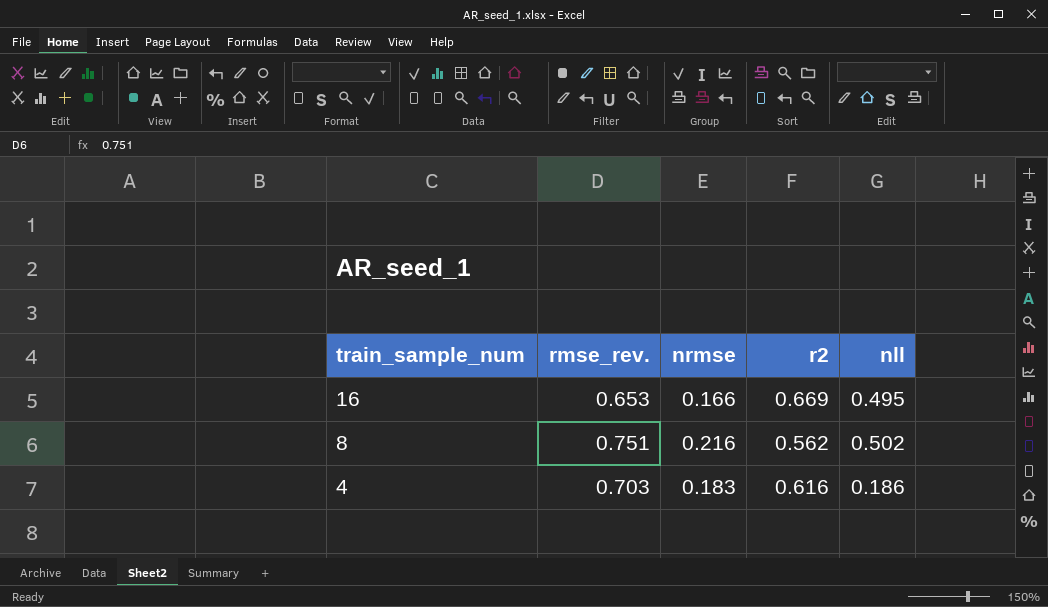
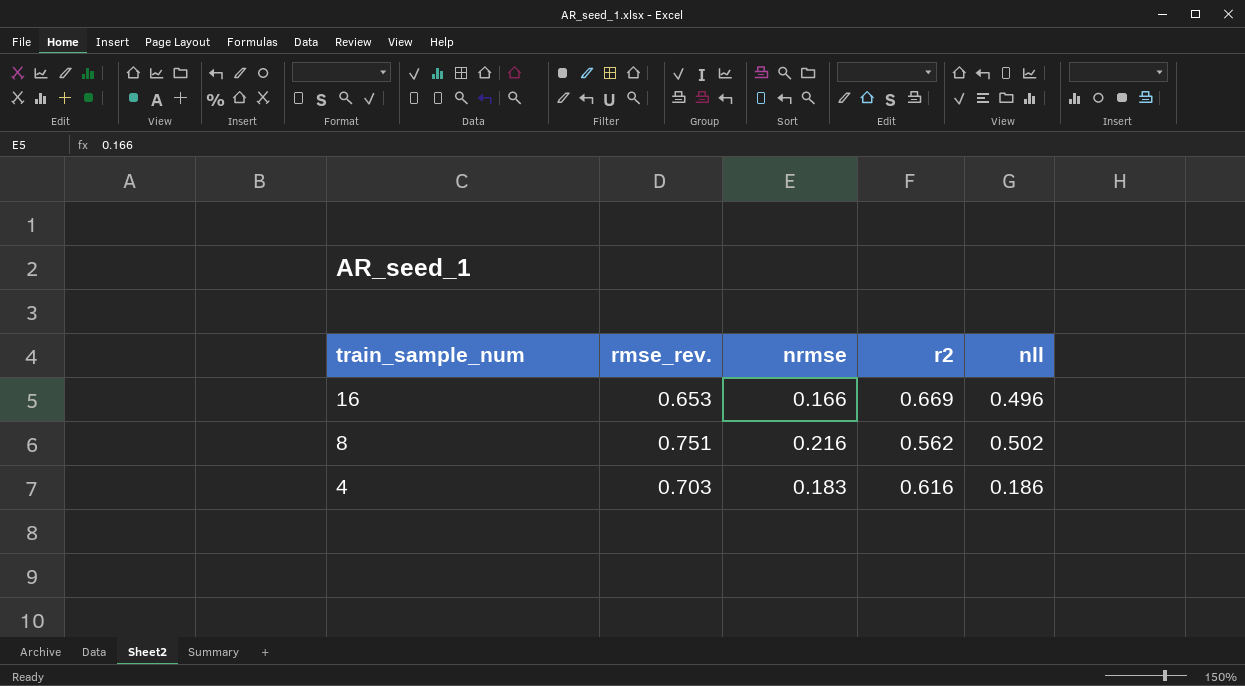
16 | nll: 0.495 -> 0.496

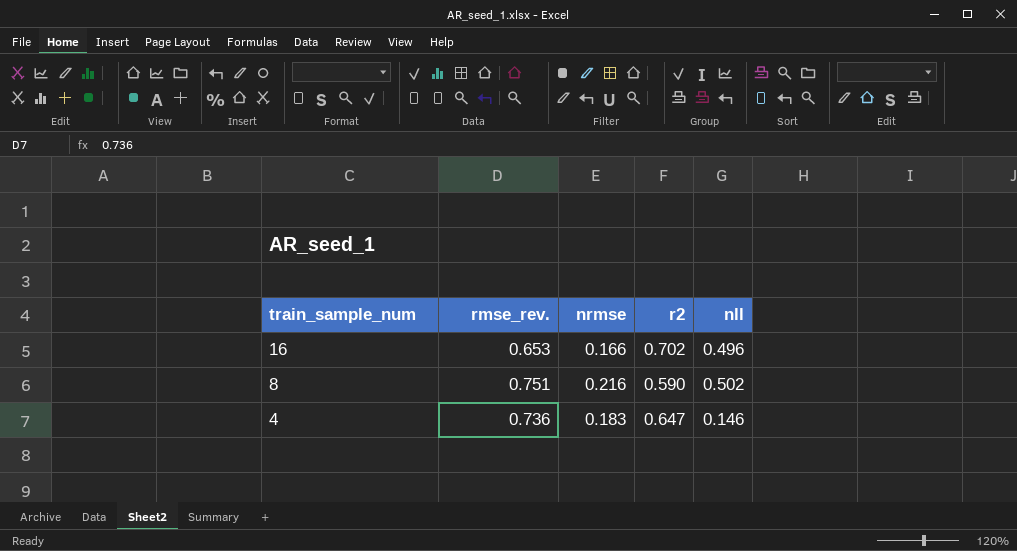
16 | r2: 0.669 -> 0.702
8 | r2: 0.562 -> 0.590
4 | rmse_rev.: 0.703 -> 0.736
4 | r2: 0.616 -> 0.647
4 | nll: 0.186 -> 0.146

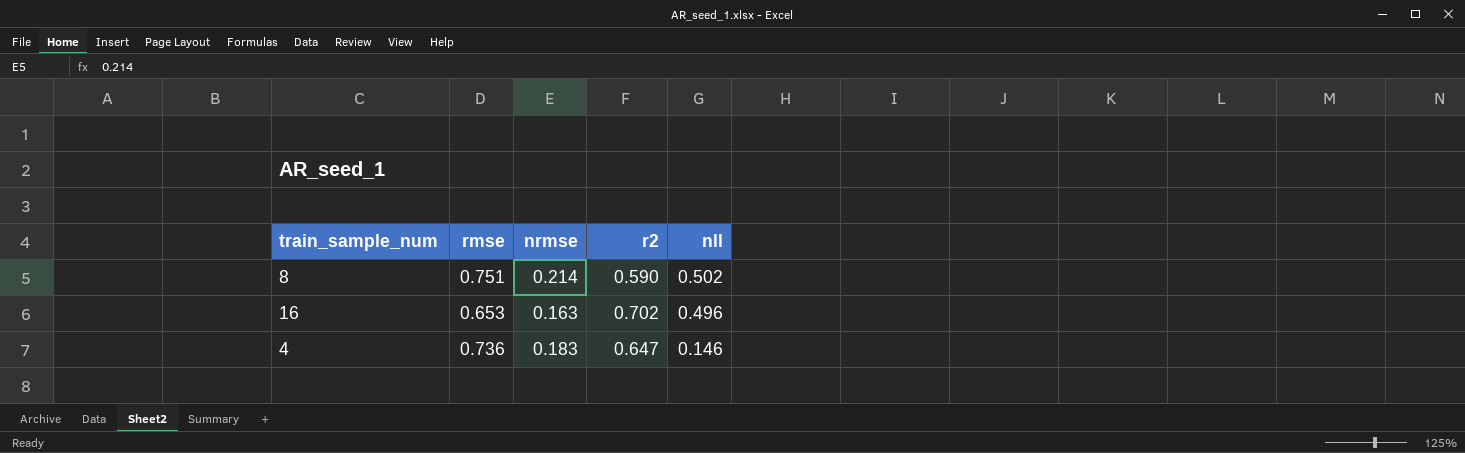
row order: train_sample_num descending -> nll descending
column name: rmse_rev. -> rmse
8 | nrmse: 0.216 -> 0.214
16 | nrmse: 0.166 -> 0.163

